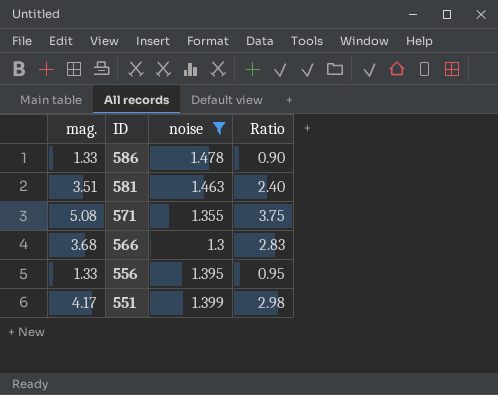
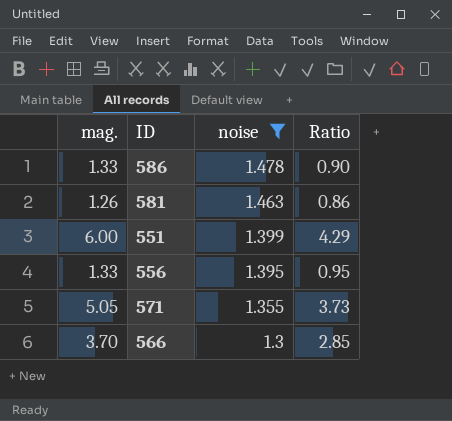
row order: ID descending -> noise descending
581 | mag.: 3.51 -> 1.26
581 | Ratio: 2.40 -> 0.86
551 | mag.: 4.17 -> 6.00
551 | Ratio: 2.98 -> 4.29
571 | mag.: 5.08 -> 5.05
571 | Ratio: 3.75 -> 3.73
566 | mag.: 3.68 -> 3.70
566 | Ratio: 2.83 -> 2.85

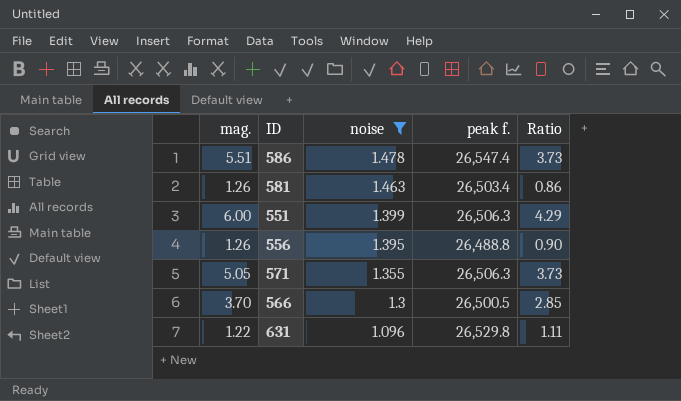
column peak f. | position: none -> 4
586 | mag.: 1.33 -> 5.51
586 | Ratio: 0.90 -> 3.73
556 | mag.: 1.33 -> 1.26
556 | Ratio: 0.95 -> 0.90
row 631: none -> 1.22 | 1.096 | 26,529.8 | 1.11

